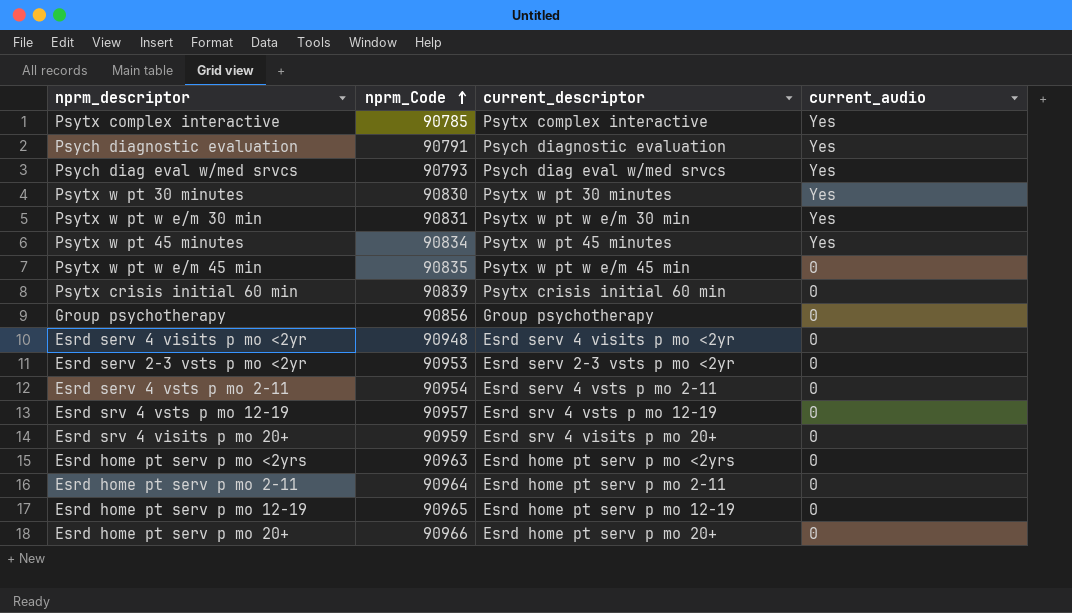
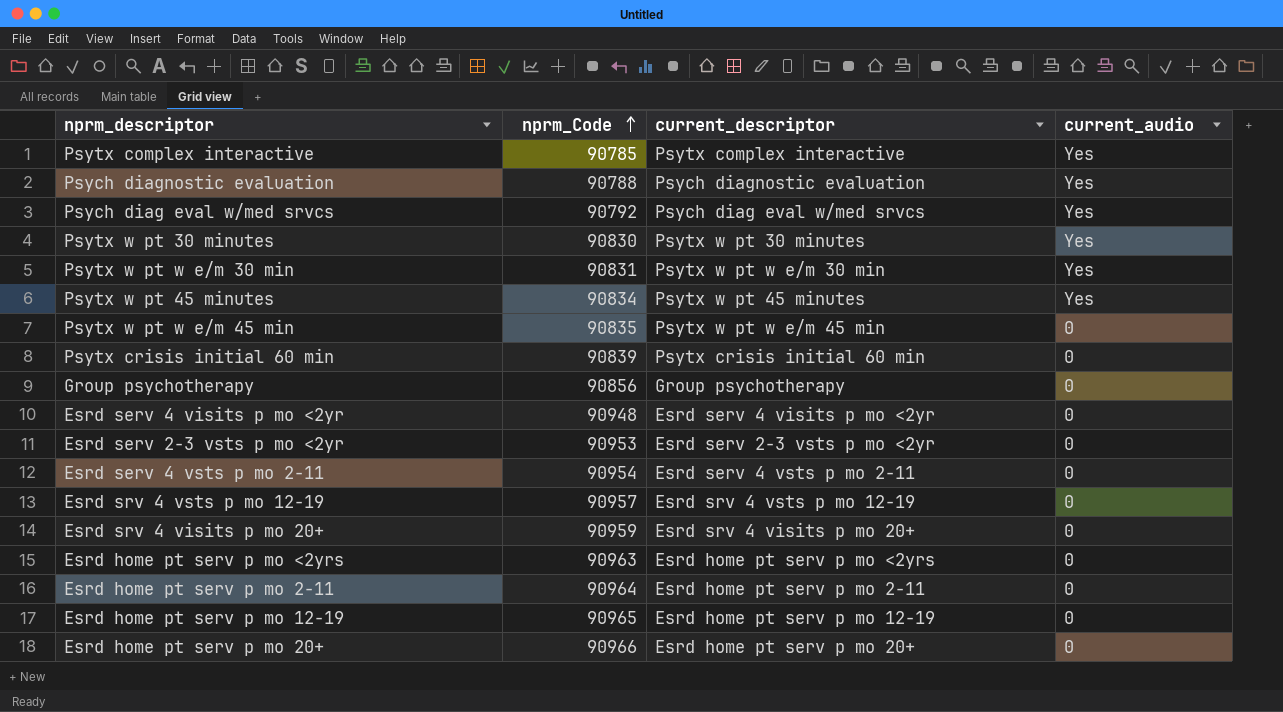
Psych diagnostic evaluation | nprm_Code: 90791 -> 90788
Psych diag eval w/med srvcs | nprm_Code: 90793 -> 90792

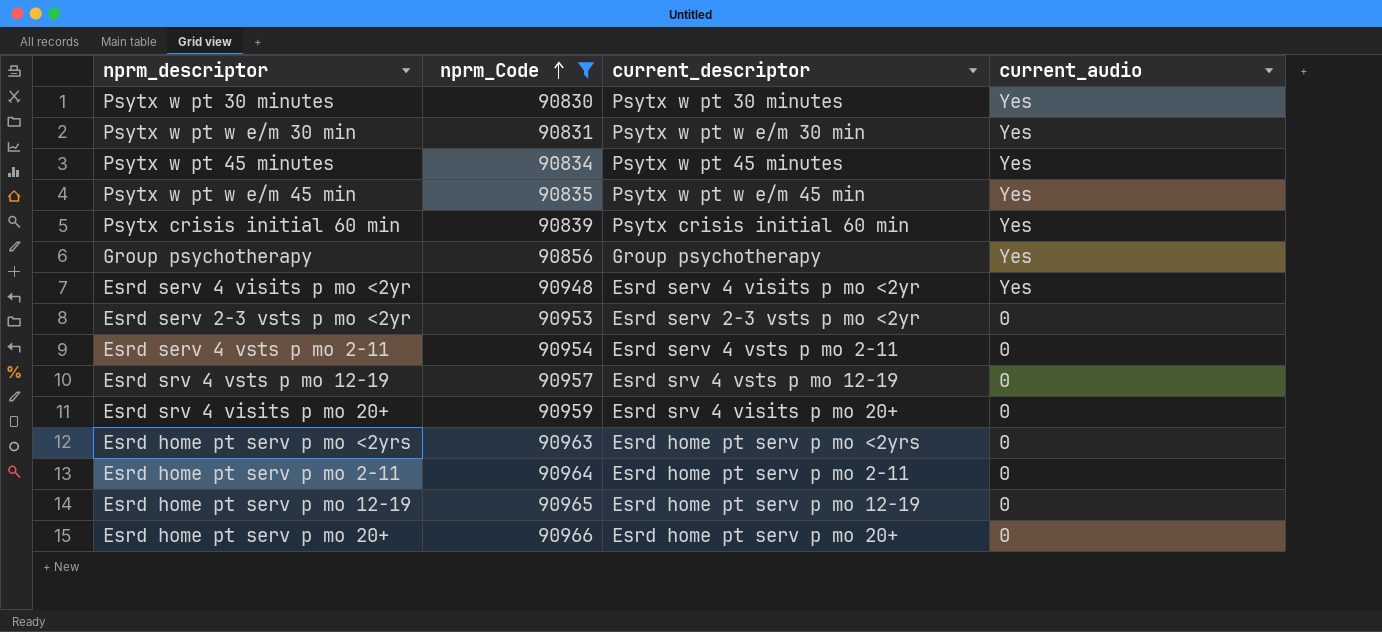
filter: none -> nprm_Code >= 90830
Psytx w pt w e/m 45 min | current_audio: 0 -> Yes
Psytx crisis initial 60 min | current_audio: 0 -> Yes
Group psychotherapy | current_audio: 0 -> Yes
Esrd serv 4 visits p mo <2yr | current_audio: 0 -> Yes

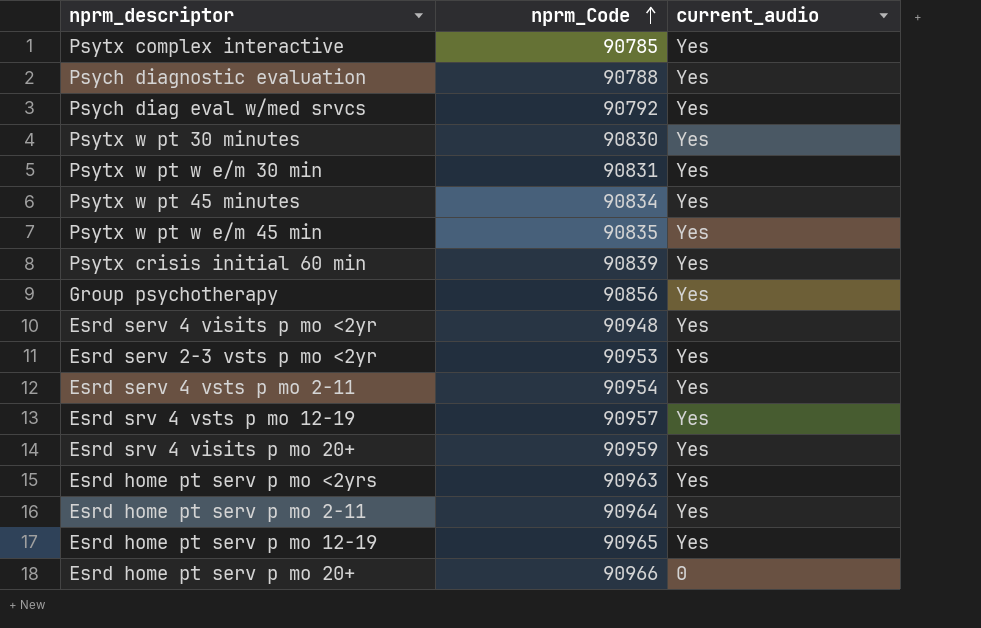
filter: nprm_Code >= 90830 -> none
column current_descriptor | position: 3 -> none
Esrd serv 2-3 vsts p mo <2yr | current_audio: 0 -> Yes
Esrd serv 4 vsts p mo 2-11 | current_audio: 0 -> Yes
Esrd srv 4 vsts p mo 12-19 | current_audio: 0 -> Yes
Esrd srv 4 visits p mo 20+ | current_audio: 0 -> Yes
Esrd home pt serv p mo <2yrs | current_audio: 0 -> Yes
Esrd home pt serv p mo 2-11 | current_audio: 0 -> Yes
Esrd home pt serv p mo 12-19 | current_audio: 0 -> Yes

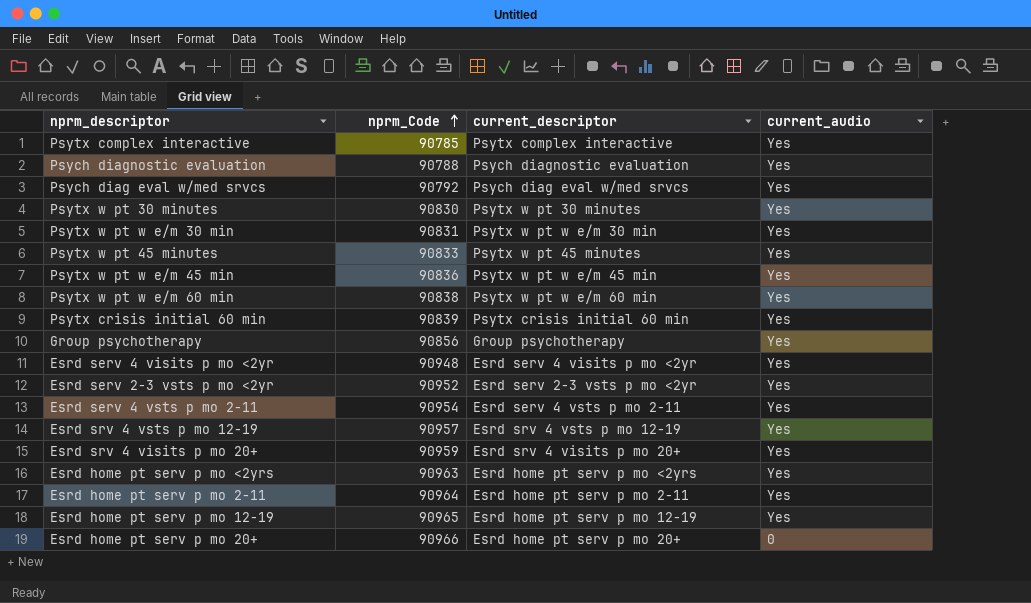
column current_descriptor | position: none -> 3
Psytx w pt 45 minutes | nprm_Code: 90834 -> 90833
Psytx w pt w e/m 45 min | nprm_Code: 90835 -> 90836
row Psytx w pt w e/m 60 min: none -> 90838 | Psytx w pt w e/m 60 min | Yes
Esrd serv 2-3 vsts p mo <2yr | nprm_Code: 90953 -> 90952

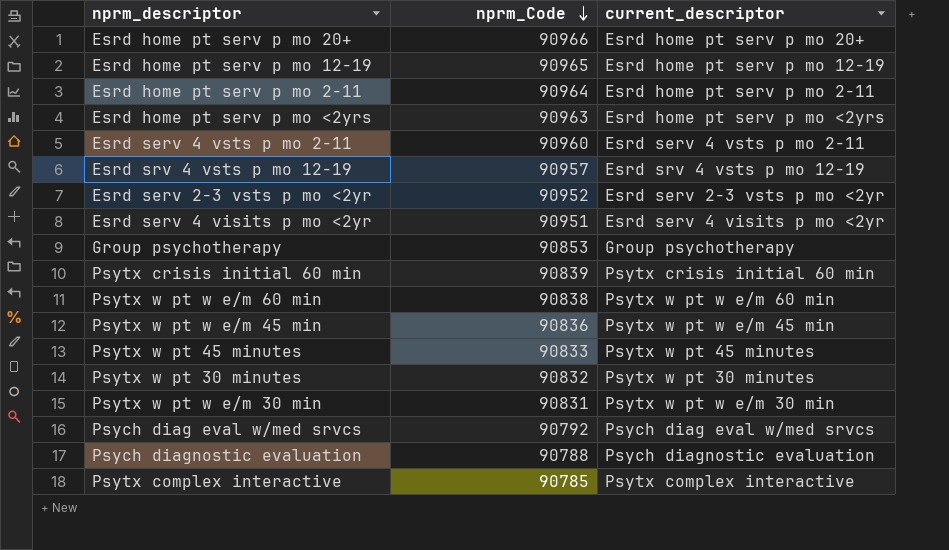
row order: nprm_Code ascending -> nprm_Code descending
column current_audio | position: 4 -> none
row Esrd srv 4 visits p mo 20+: 90959 | Esrd srv 4 visits p mo 20+ | Yes -> none
Esrd serv 4 vsts p mo 2-11 | nprm_Code: 90954 -> 90960
Esrd serv 4 visits p mo <2yr | nprm_Code: 90948 -> 90951
Group psychotherapy | nprm_Code: 90856 -> 90853
Psytx w pt 30 minutes | nprm_Code: 90830 -> 90832

